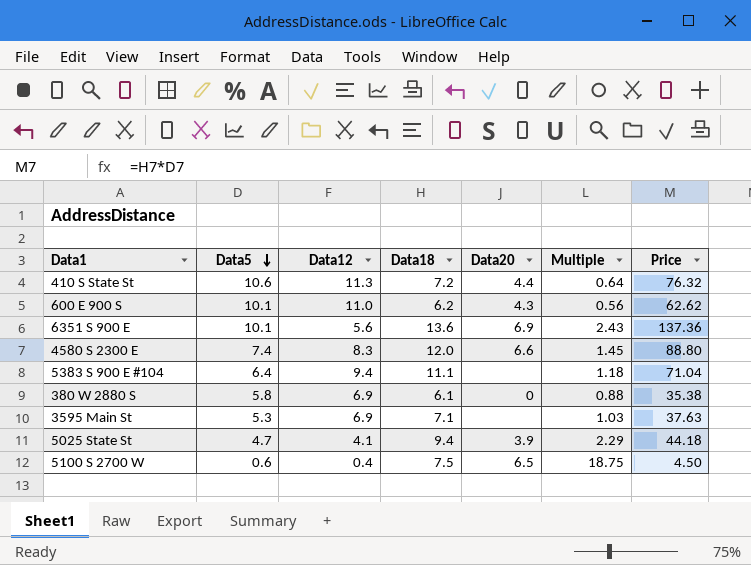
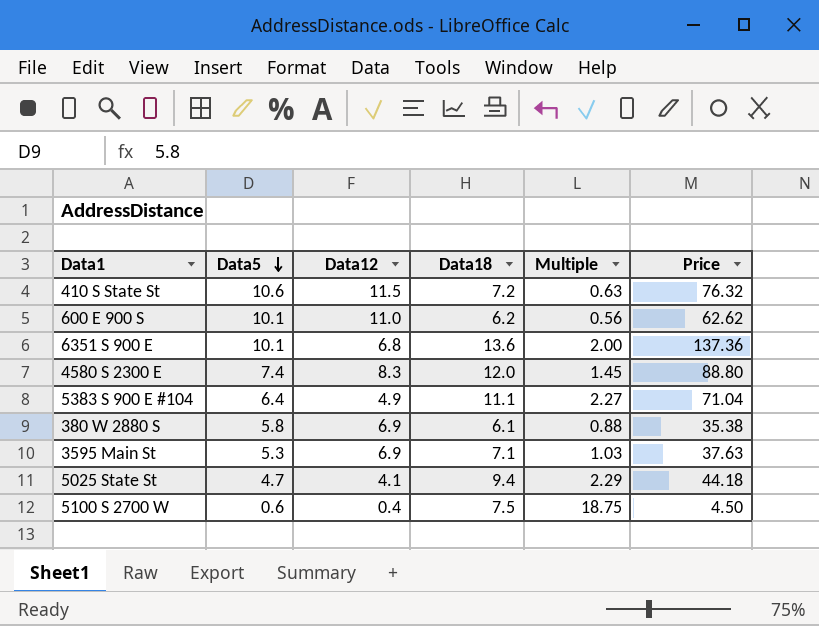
column Data20 | position: 5 -> none
410 S State St | Data12: 11.3 -> 11.5
410 S State St | Multiple: 0.64 -> 0.63
6351 S 900 E | Data12: 5.6 -> 6.8
6351 S 900 E | Multiple: 2.43 -> 2.00
5383 S 900 E #104 | Data12: 9.4 -> 4.9
5383 S 900 E #104 | Multiple: 1.18 -> 2.27

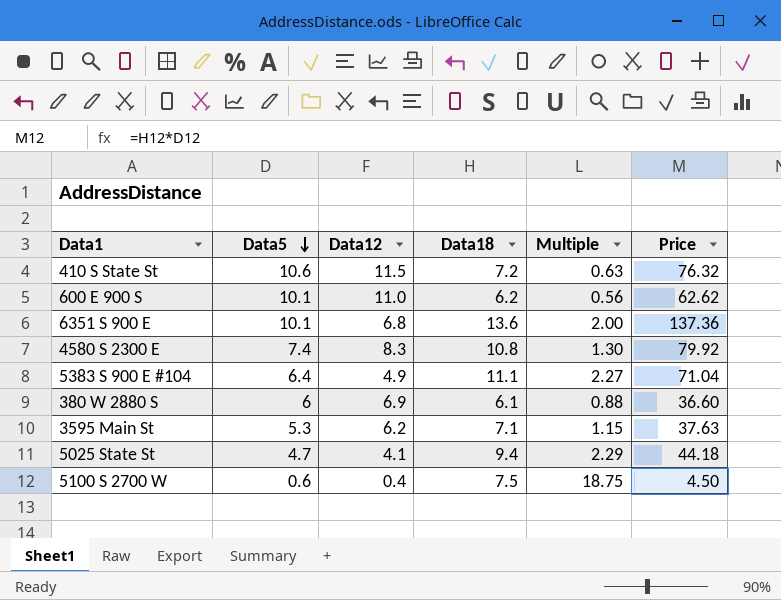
4580 S 2300 E | Data18: 12.0 -> 10.8
4580 S 2300 E | Multiple: 1.45 -> 1.30
4580 S 2300 E | Price: 88.80 -> 79.92
380 W 2880 S | Data5: 5.8 -> 6
380 W 2880 S | Price: 35.38 -> 36.60
3595 Main St | Data12: 6.9 -> 6.2
3595 Main St | Multiple: 1.03 -> 1.15

